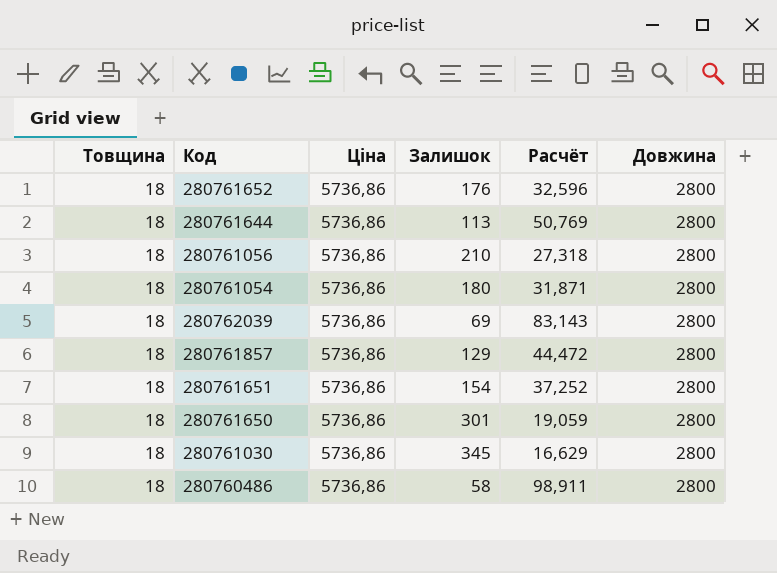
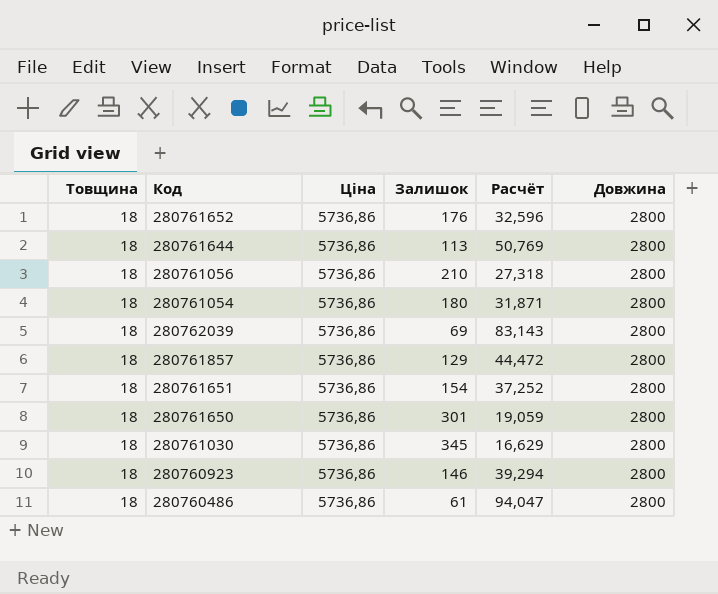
row 280760923: none -> 18 | 5736,86 | 146 | 39,294 | 2800
280760486 | Залишок: 58 -> 61
280760486 | Расчёт: 98,911 -> 94,047

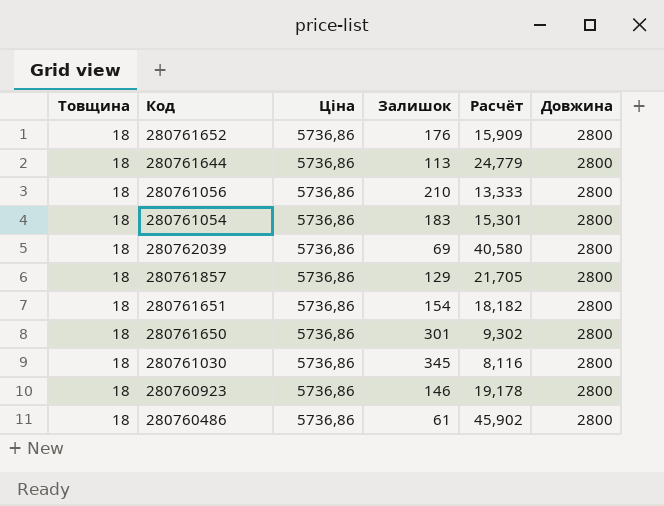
column Расчёт | formula: [Ціна] / [Залишок] -> [Довжина] / [Залишок]
280761054 | Залишок: 180 -> 183

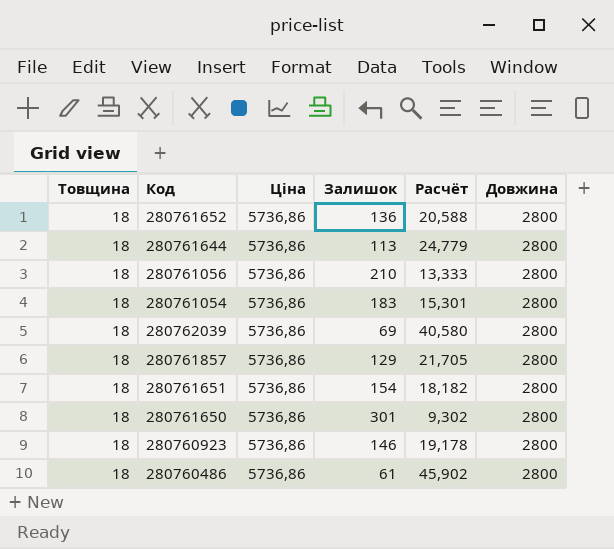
row 280761030: 18 | 5736,86 | 345 | 8,116 | 2800 -> none
280761652 | Залишок: 176 -> 136
280761652 | Расчёт: 15,909 -> 20,588

